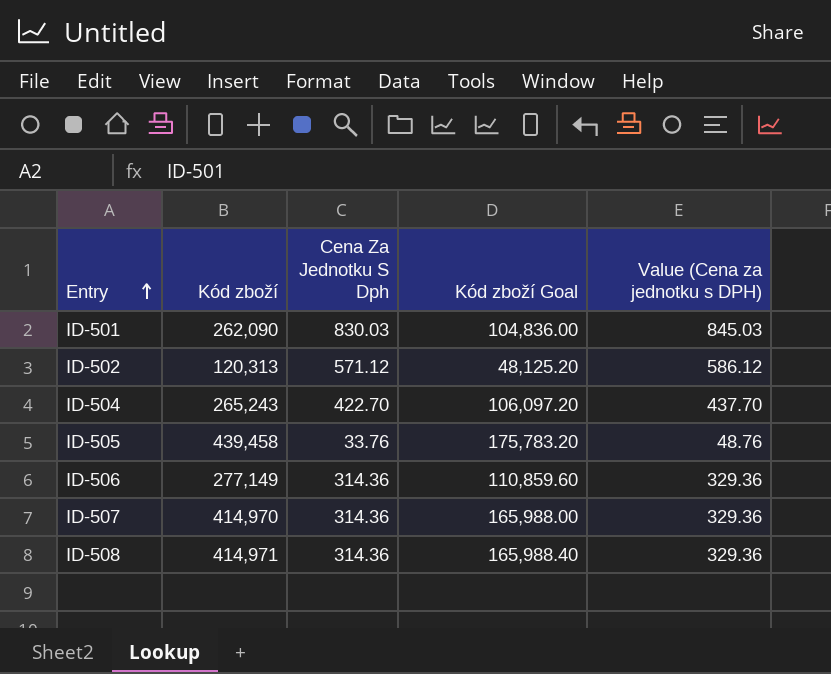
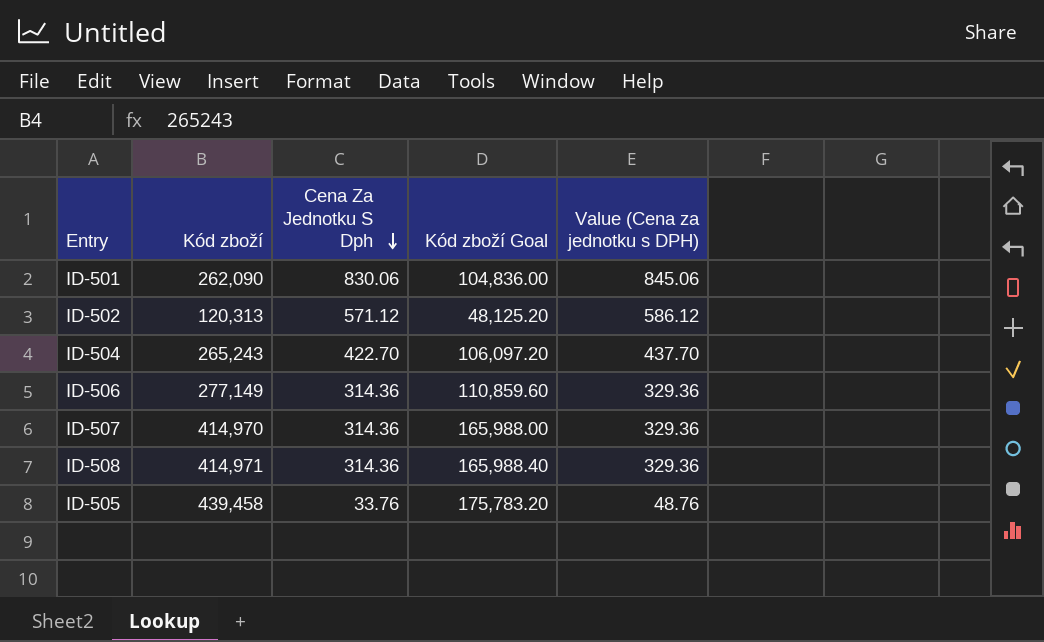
row order: Entry ascending -> Cena Za Jednotku S Dph descending
ID-501 | Cena Za Jednotku S Dph: 830.03 -> 830.06
ID-501 | Value (Cena za jednotku s DPH): 845.03 -> 845.06

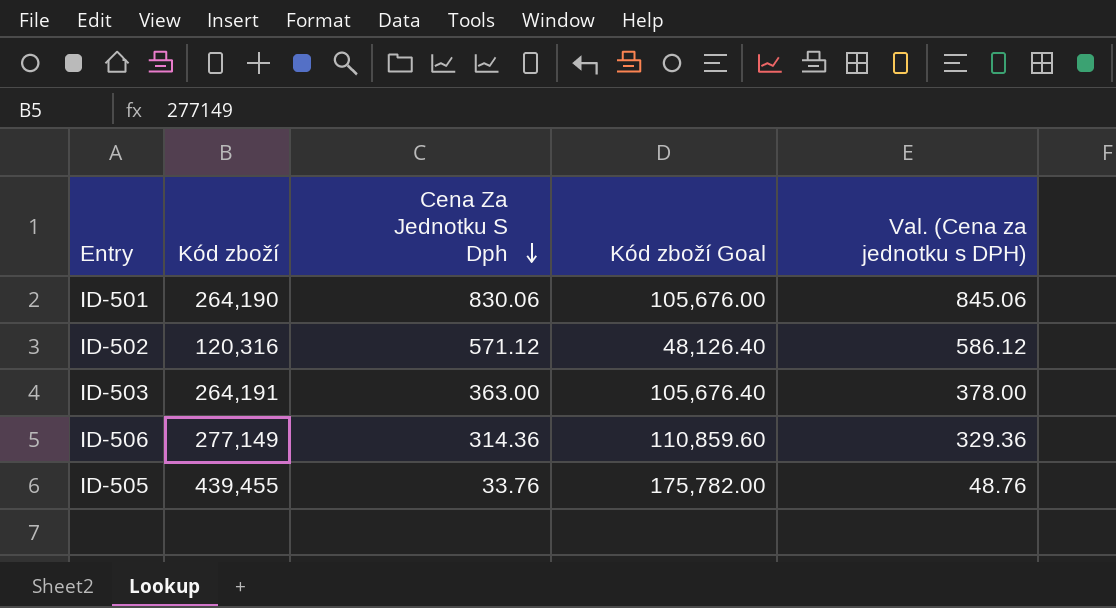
column name: Value (Cena za jednotku s DPH) -> Val. (Cena za jednotku s DPH)
row ID-504: 265,243 | 422.70 | 106,097.20 | 437.70 -> none
row ID-507: 414,970 | 314.36 | 165,988.00 | 329.36 -> none
row ID-508: 414,971 | 314.36 | 165,988.40 | 329.36 -> none
ID-501 | Kód zboží: 262,090 -> 264,190
ID-501 | Kód zboží Goal: 104,836.00 -> 105,676.00
ID-502 | Kód zboží: 120,313 -> 120,316
ID-502 | Kód zboží Goal: 48,125.20 -> 48,126.40
row ID-503: none -> 264,191 | 363.00 | 105,676.40 | 378.00
ID-505 | Kód zboží: 439,458 -> 439,455
ID-505 | Kód zboží Goal: 175,783.20 -> 175,782.00

